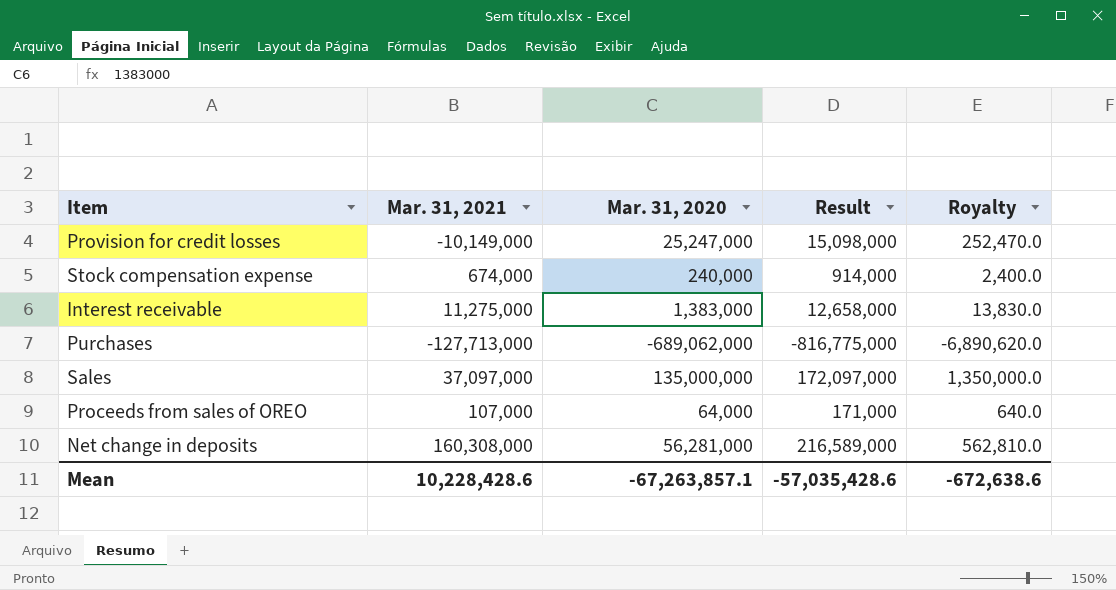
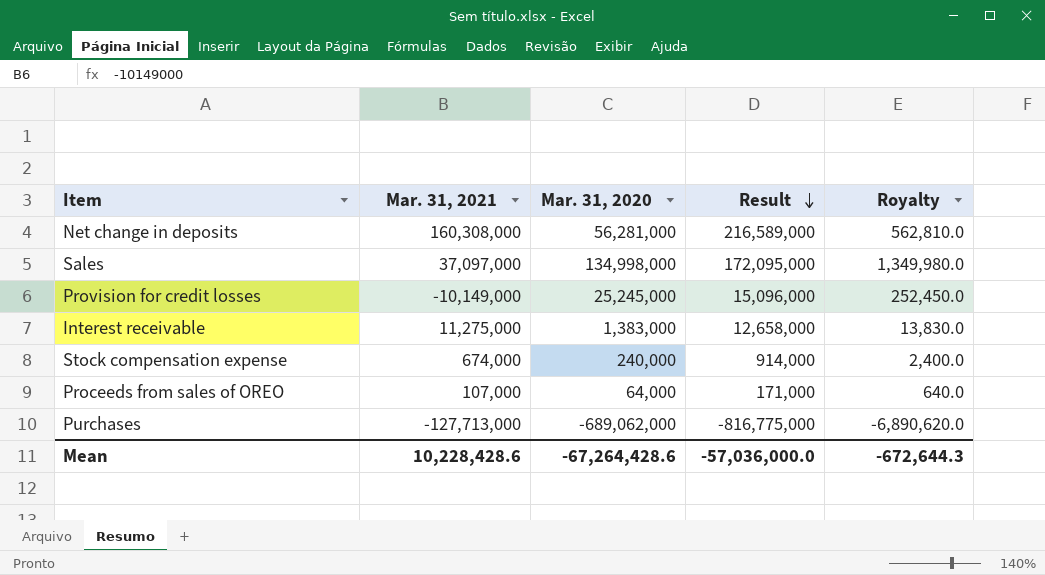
row order: none -> Result descending
Sales | Mar. 31, 2020: 135,000,000 -> 134,998,000
Sales | Result: 172,097,000 -> 172,095,000
Sales | Royalty: 1,350,000.0 -> 1,349,980.0
Provision for credit losses | Mar. 31, 2020: 25,247,000 -> 25,245,000
Provision for credit losses | Result: 15,098,000 -> 15,096,000
Provision for credit losses | Royalty: 252,470.0 -> 252,450.0
Mean | Mar. 31, 2020: -67,263,857.1 -> -67,264,428.6
Mean | Result: -57,035,428.6 -> -57,036,000.0
Mean | Royalty: -672,638.6 -> -672,644.3

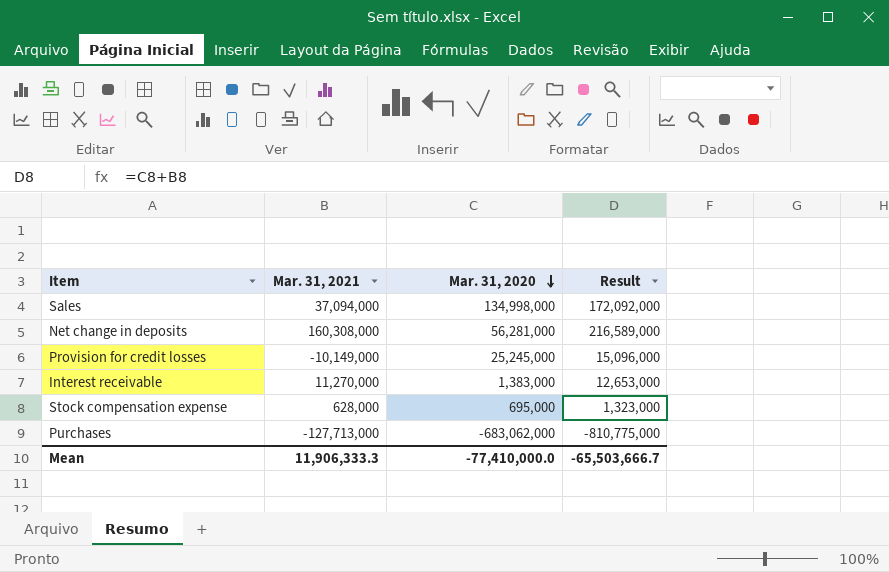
row order: Result descending -> Mar. 31, 2020 descending
column Royalty | formula: [Mar. 31, 2020] * 0.01 -> none
row Proceeds from sales of OREO: 107,000 | 64,000 | 171,000 | 640.0 -> none
Sales | Mar. 31, 2021: 37,097,000 -> 37,094,000
Sales | Result: 172,095,000 -> 172,092,000
Interest receivable | Mar. 31, 2021: 11,275,000 -> 11,270,000
Interest receivable | Result: 12,658,000 -> 12,653,000
Stock compensation expense | Mar. 31, 2021: 674,000 -> 628,000
Stock compensation expense | Mar. 31, 2020: 240,000 -> 695,000
Stock compensation expense | Result: 914,000 -> 1,323,000
Purchases | Mar. 31, 2020: -689,062,000 -> -683,062,000
Purchases | Result: -816,775,000 -> -810,775,000
Mean | Mar. 31, 2021: 10,228,428.6 -> 11,906,333.3
Mean | Mar. 31, 2020: -67,264,428.6 -> -77,410,000.0
Mean | Result: -57,036,000.0 -> -65,503,666.7

